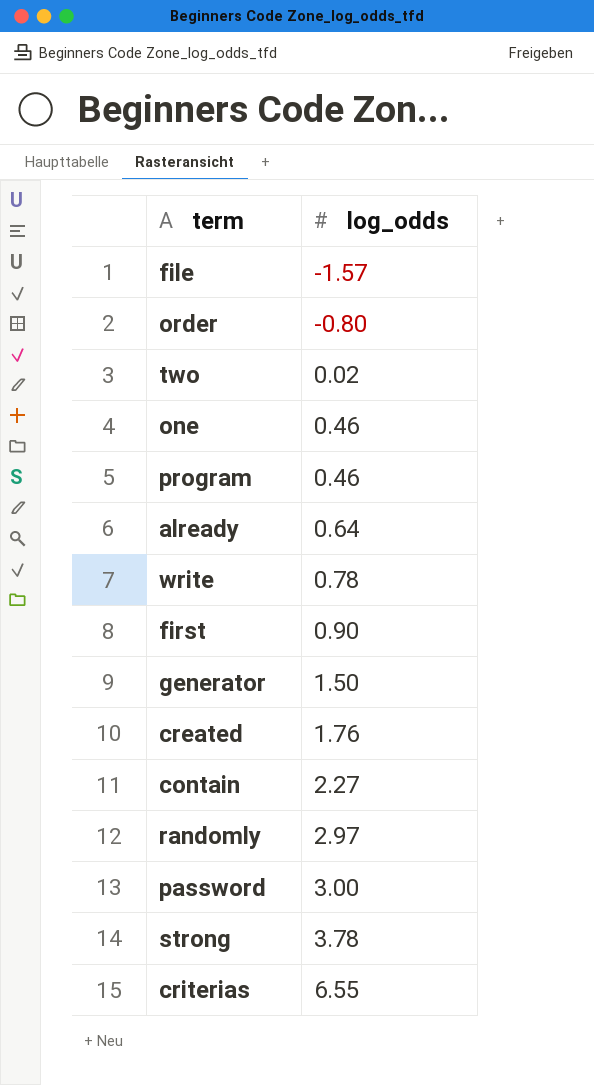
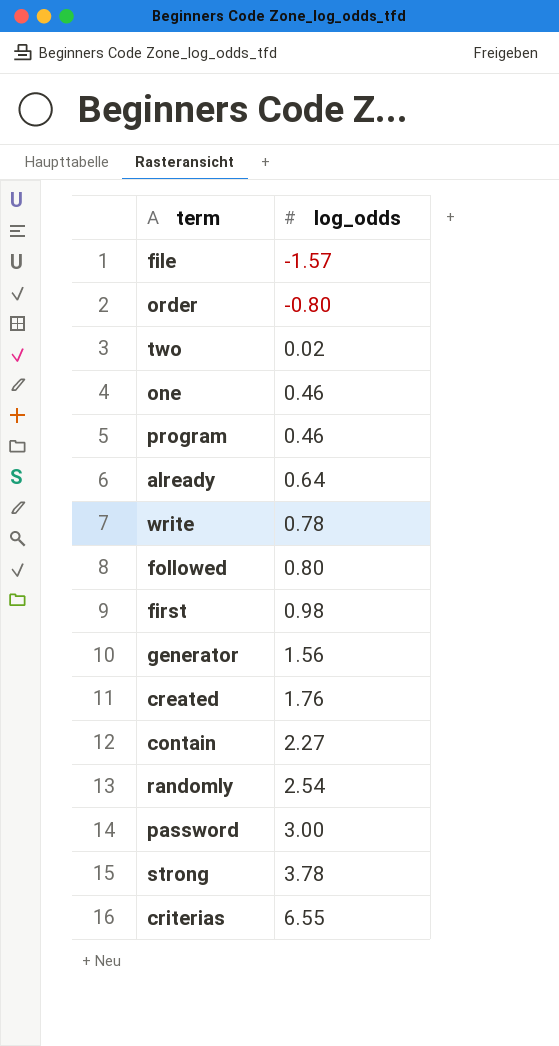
row followed: none -> 0.80
first | log_odds: 0.90 -> 0.98
generator | log_odds: 1.50 -> 1.56
randomly | log_odds: 2.97 -> 2.54

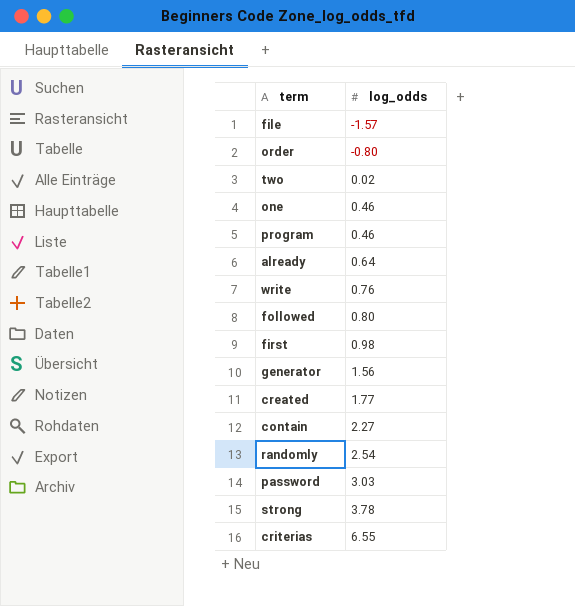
write | log_odds: 0.78 -> 0.76
created | log_odds: 1.76 -> 1.77
password | log_odds: 3.00 -> 3.03

